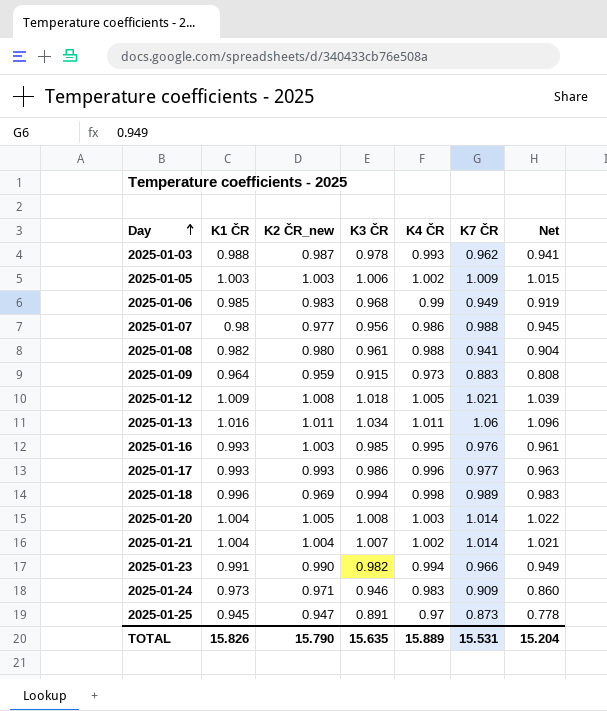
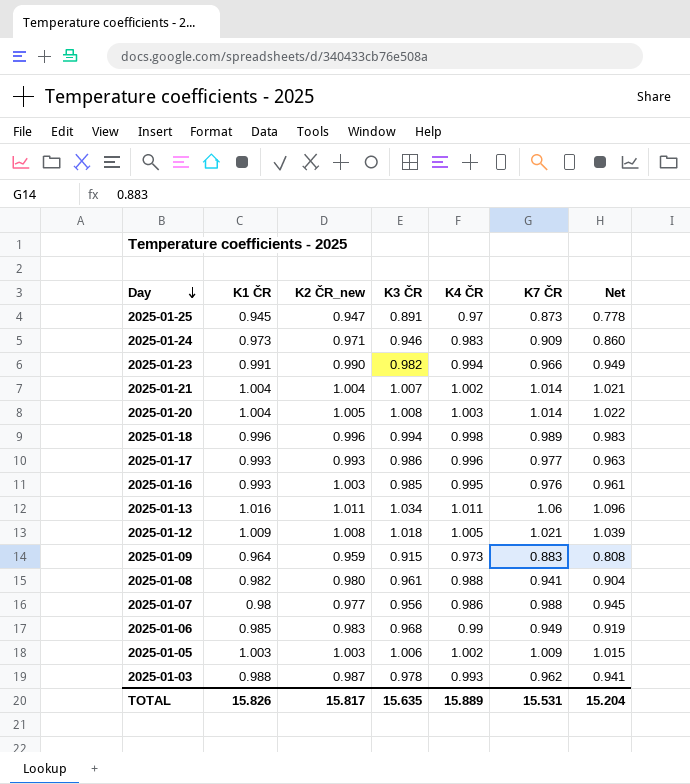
row order: Day ascending -> Day descending
2025-01-18 | K2 ČR_new: 0.969 -> 0.996
TOTAL | K2 ČR_new: 15.790 -> 15.817

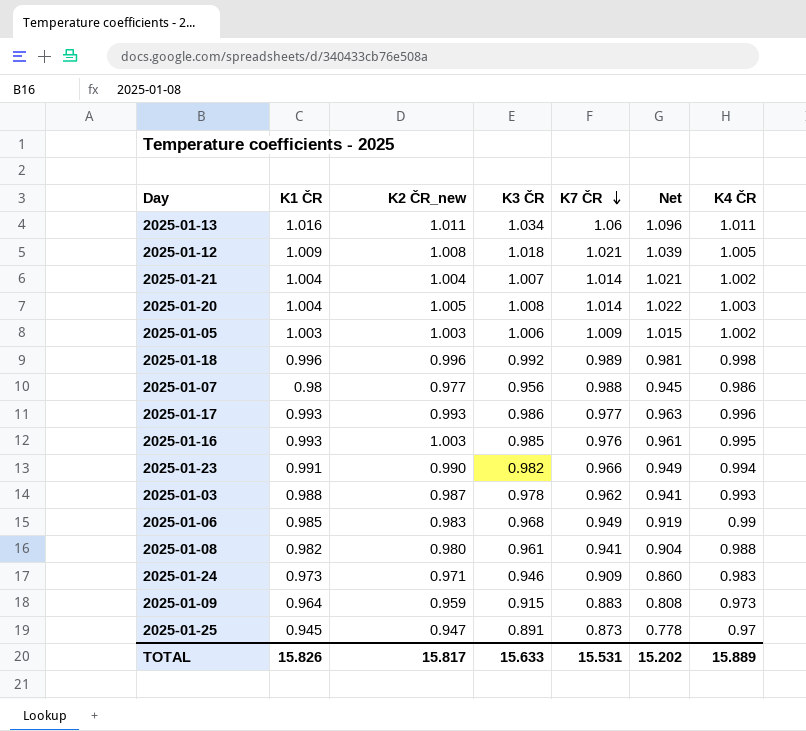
row order: Day descending -> K7 ČR descending
column K4 ČR | position: 5 -> 7
2025-01-18 | K3 ČR: 0.994 -> 0.992
2025-01-18 | Net: 0.983 -> 0.981
TOTAL | K3 ČR: 15.635 -> 15.633
TOTAL | Net: 15.204 -> 15.202

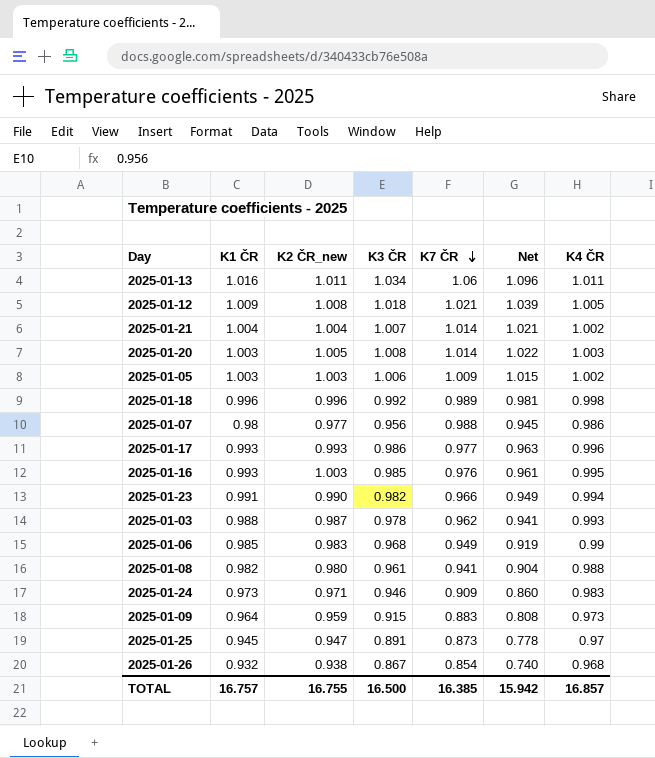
2025-01-20 | K1 ČR: 1.004 -> 1.003
row 2025-01-26: none -> 0.932 | 0.938 | 0.867 | 0.854 | 0.740 | 0.968
TOTAL | K1 ČR: 15.826 -> 16.757
TOTAL | K2 ČR_new: 15.817 -> 16.755
TOTAL | K3 ČR: 15.633 -> 16.500
TOTAL | K7 ČR: 15.531 -> 16.385
TOTAL | Net: 15.202 -> 15.942
TOTAL | K4 ČR: 15.889 -> 16.857

